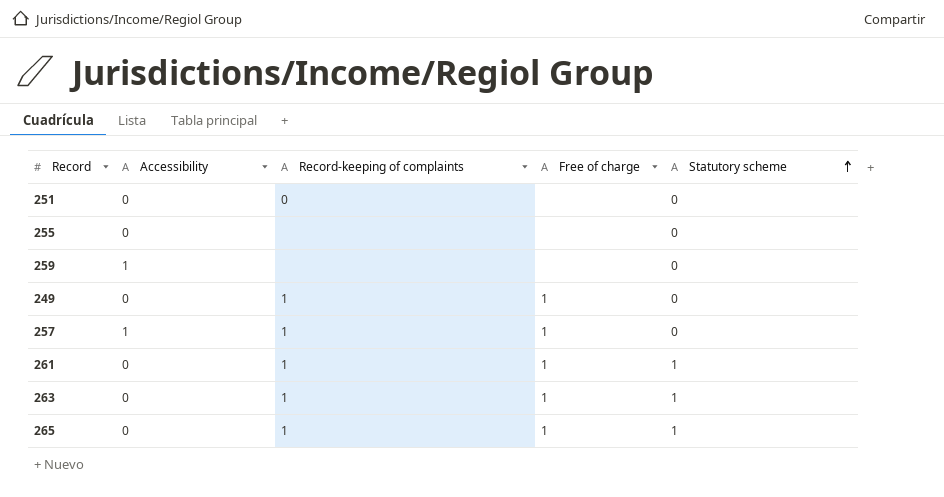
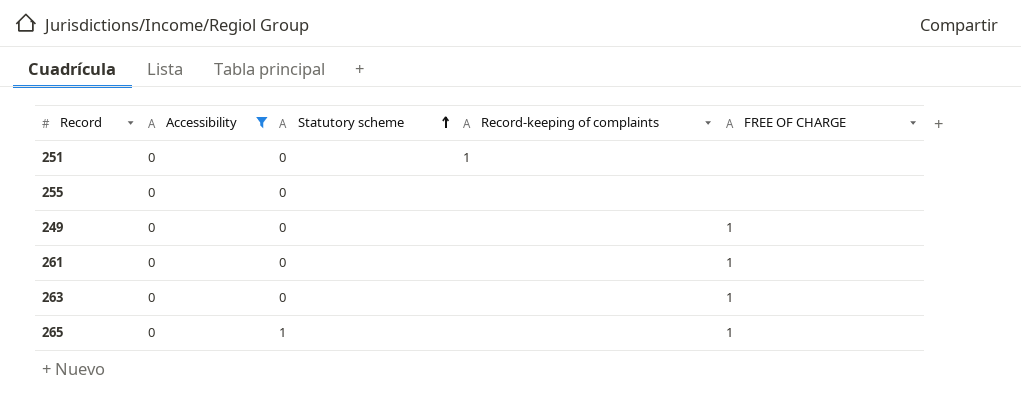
filter: none -> Accessibility = 0
column Statutory scheme | position: 5 -> 3
column name: Free of charge -> FREE OF CHARGE
251 | Record-keeping of complaints: 0 -> 1
249 | Record-keeping of complaints: 1 -> none
261 | Statutory scheme: 1 -> 0
261 | Record-keeping of complaints: 1 -> none
263 | Statutory scheme: 1 -> 0
263 | Record-keeping of complaints: 1 -> none
265 | Record-keeping of complaints: 1 -> none

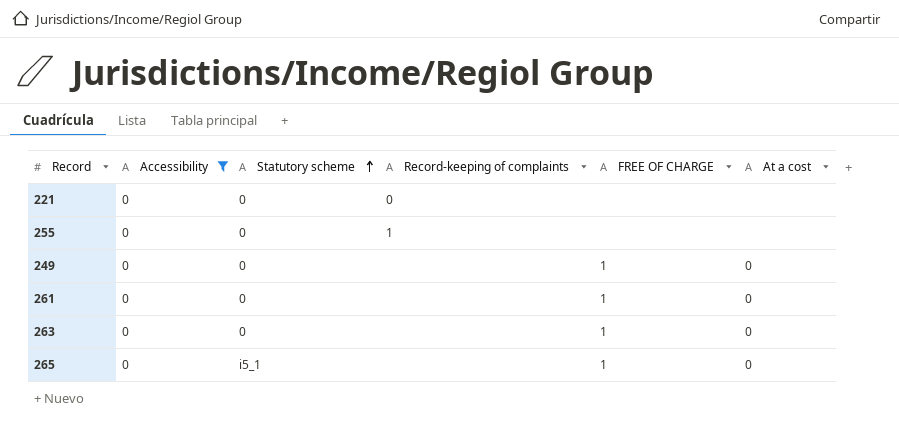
column At a cost | position: none -> 6
row 251: 0 | 0 | 1 | none -> none
row 221: none -> 0 | 0 | 0 | none | none
255 | Record-keeping of complaints: none -> 1
265 | Statutory scheme: 1 -> i5_1

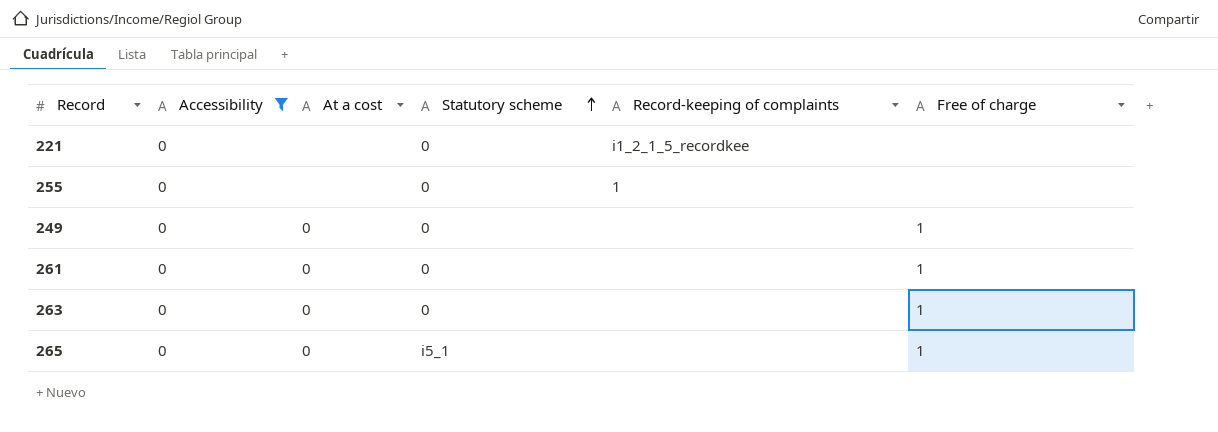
column At a cost | position: 6 -> 3
column name: FREE OF CHARGE -> Free of charge
221 | Record-keeping of complaints: 0 -> i1_2_1_5_recordkee

